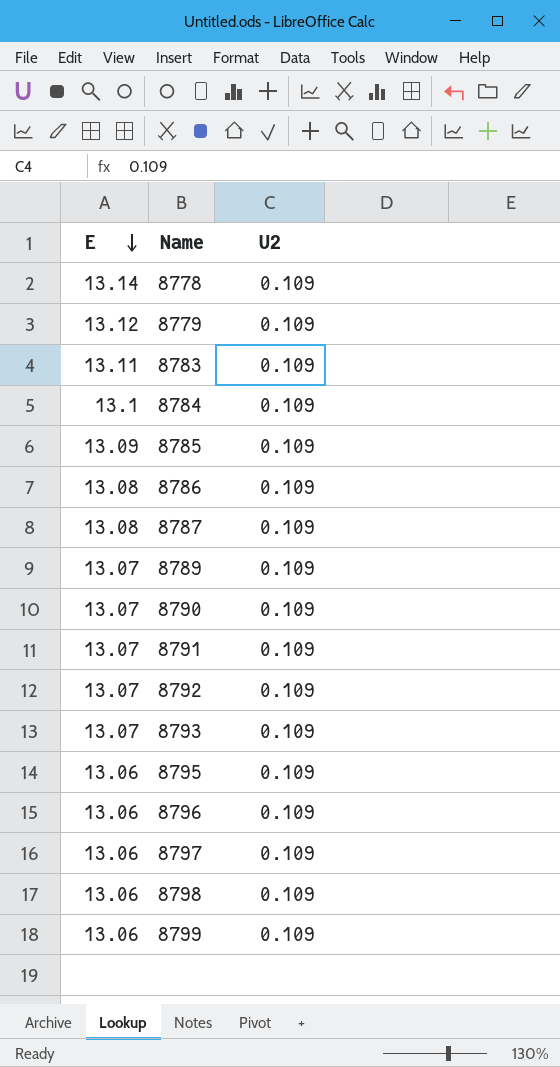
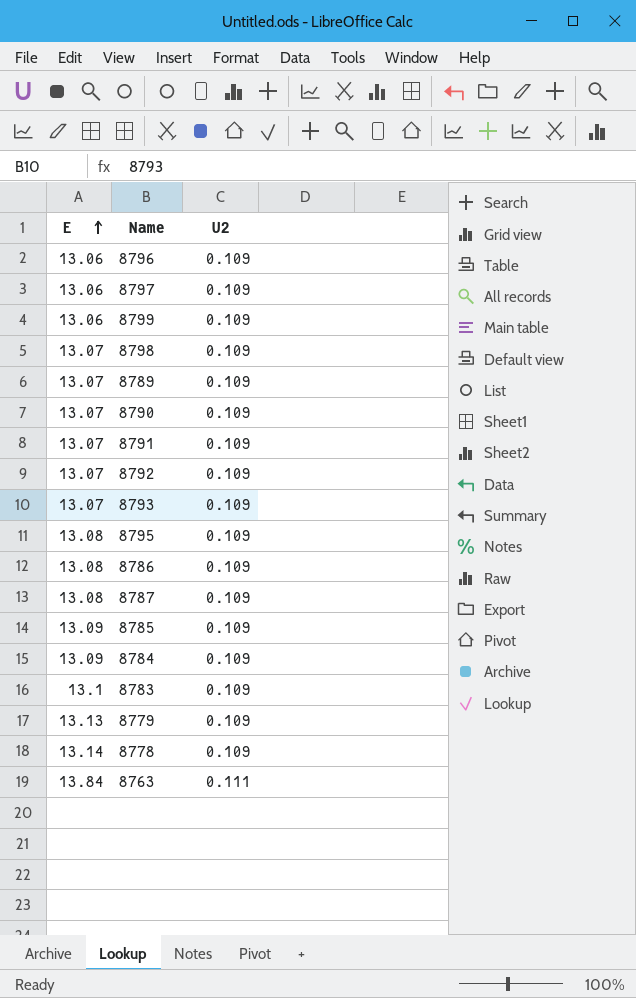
row order: E descending -> E ascending
8798 | E: 13.06 -> 13.07
8795 | E: 13.06 -> 13.08
8784 | E: 13.1 -> 13.09
8783 | E: 13.11 -> 13.1
8779 | E: 13.12 -> 13.13
row 8763: none -> 13.84 | 0.111

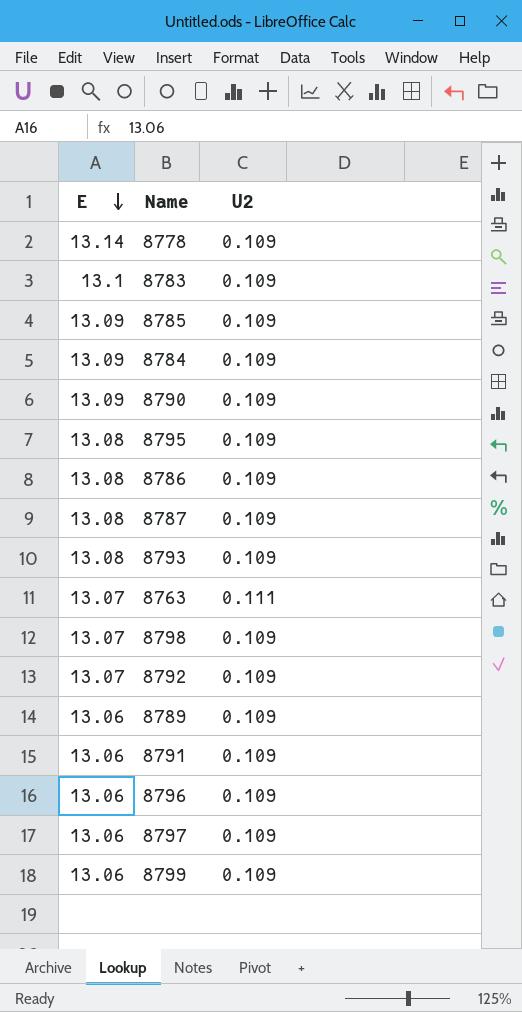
row order: E ascending -> E descending
row 8779: 13.13 | 0.109 -> none
8790 | E: 13.07 -> 13.09
8793 | E: 13.07 -> 13.08
8763 | E: 13.84 -> 13.07
8789 | E: 13.07 -> 13.06
8791 | E: 13.07 -> 13.06

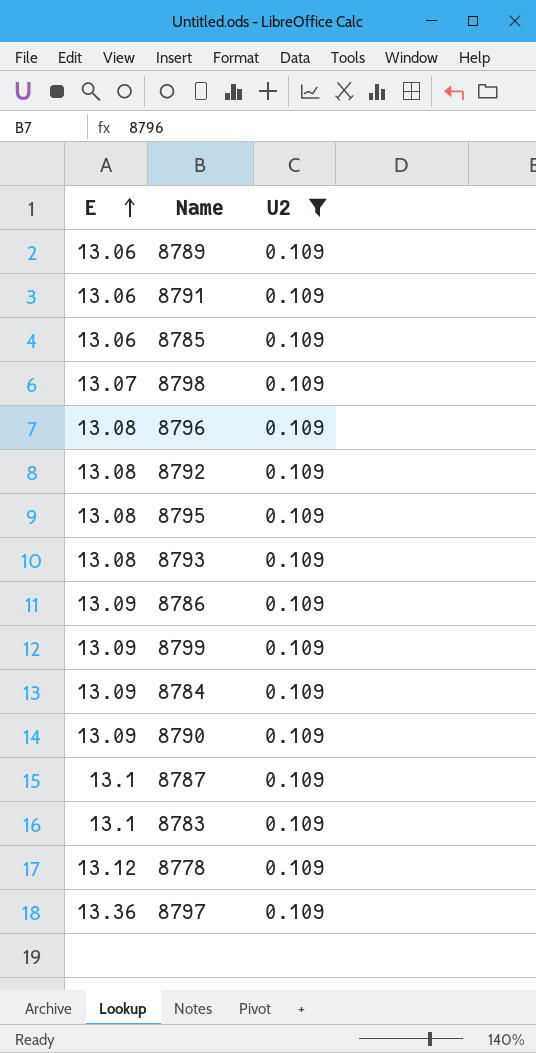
filter: none -> U2 = 0.109
row order: E descending -> E ascending
8785 | E: 13.09 -> 13.06
8796 | E: 13.06 -> 13.08
8792 | E: 13.07 -> 13.08
8786 | E: 13.08 -> 13.09
8799 | E: 13.06 -> 13.09
8787 | E: 13.08 -> 13.1
8778 | E: 13.14 -> 13.12
8797 | E: 13.06 -> 13.36

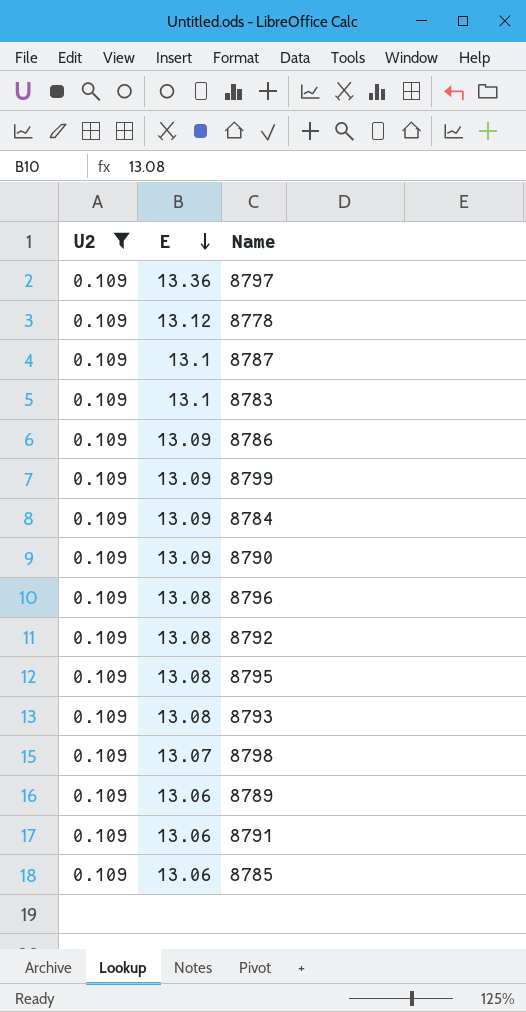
row order: E ascending -> E descending
column U2 | position: 3 -> 1

